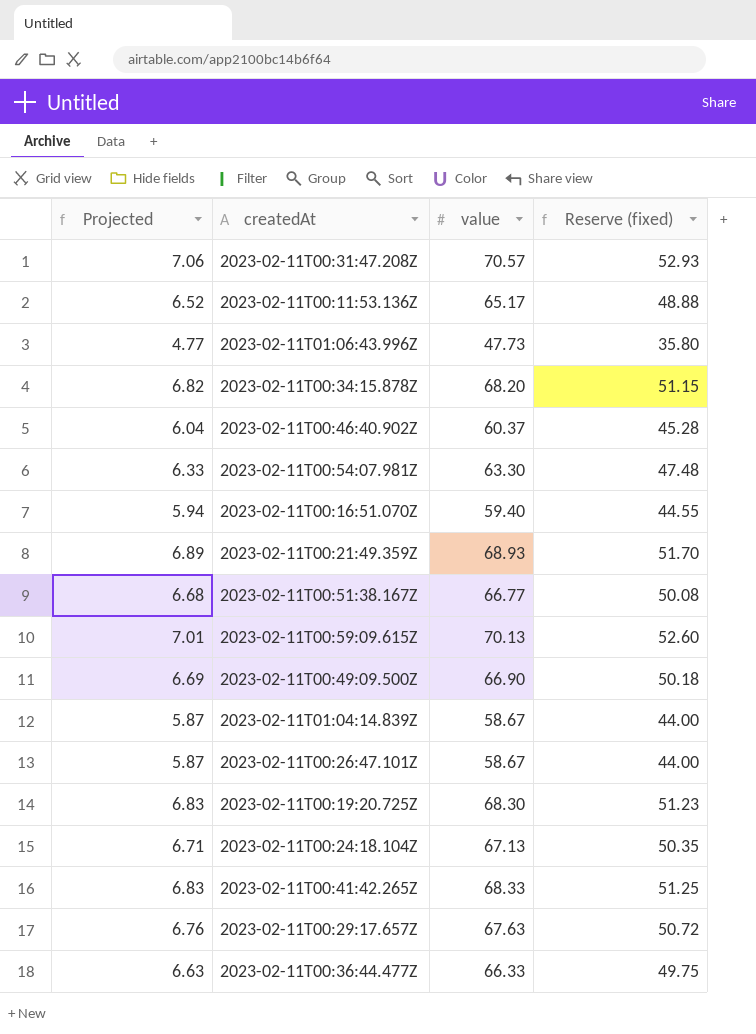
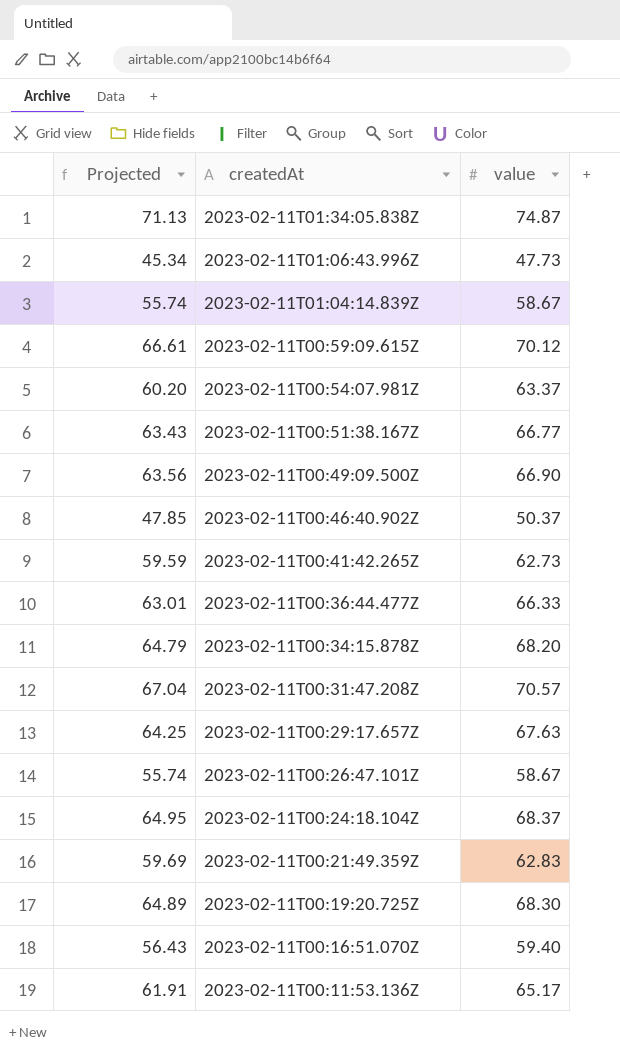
row order: none -> createdAt descending
column Reserve (fixed) | formula: [value] * 0.75 -> none
column Projected | formula: [value] * 0.1 -> [value] * 0.95
row 2023-02-11T01:34:05.838Z: none -> 71.13 | 74.87
2023-02-11T00:59:09.615Z | value: 70.13 -> 70.12
2023-02-11T00:54:07.981Z | value: 63.30 -> 63.37
2023-02-11T00:46:40.902Z | value: 60.37 -> 50.37
2023-02-11T00:41:42.265Z | value: 68.33 -> 62.73
2023-02-11T00:24:18.104Z | value: 67.13 -> 68.37
2023-02-11T00:21:49.359Z | value: 68.93 -> 62.83

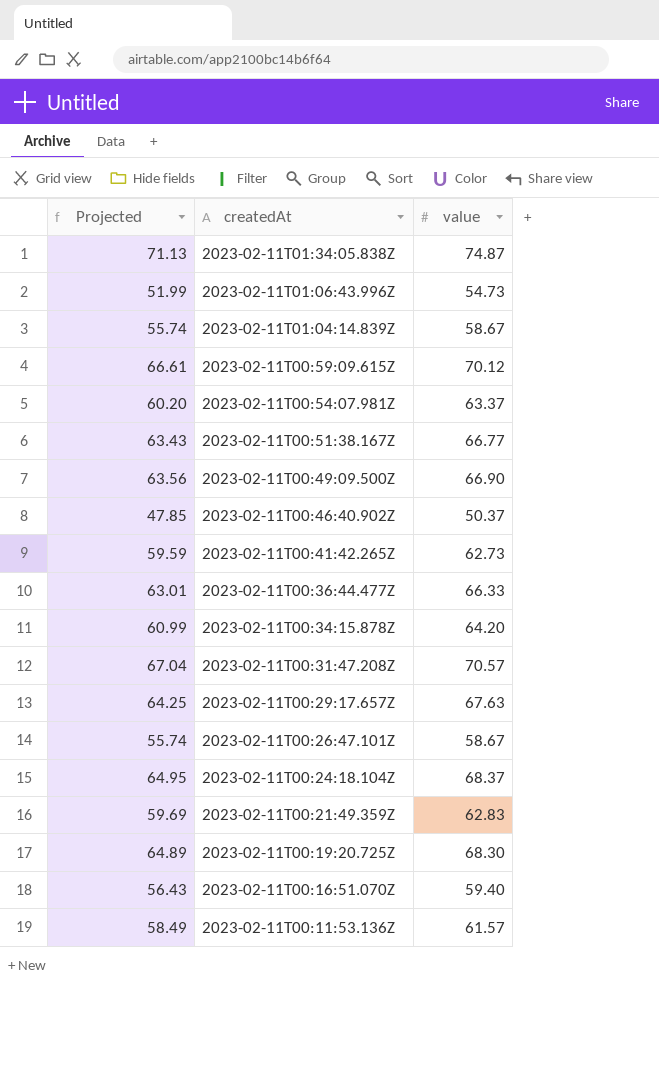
2023-02-11T01:06:43.996Z | Projected: 45.34 -> 51.99
2023-02-11T01:06:43.996Z | value: 47.73 -> 54.73
2023-02-11T00:34:15.878Z | Projected: 64.79 -> 60.99
2023-02-11T00:34:15.878Z | value: 68.20 -> 64.20
2023-02-11T00:11:53.136Z | Projected: 61.91 -> 58.49
2023-02-11T00:11:53.136Z | value: 65.17 -> 61.57

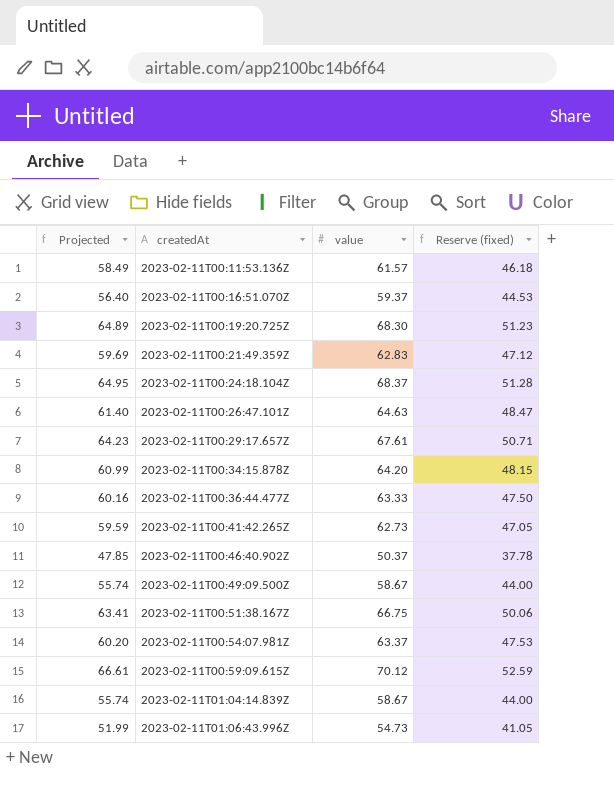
row order: createdAt descending -> createdAt ascending
column Reserve (fixed) | formula: none -> [value] * 0.75
row 2023-02-11T01:34:05.838Z: 71.13 | 74.87 -> none
row 2023-02-11T00:31:47.208Z: 67.04 | 70.57 -> none
2023-02-11T00:16:51.070Z | Projected: 56.43 -> 56.40
2023-02-11T00:16:51.070Z | value: 59.40 -> 59.37
2023-02-11T00:26:47.101Z | Projected: 55.74 -> 61.40
2023-02-11T00:26:47.101Z | value: 58.67 -> 64.63
2023-02-11T00:29:17.657Z | Projected: 64.25 -> 64.23
2023-02-11T00:29:17.657Z | value: 67.63 -> 67.61
2023-02-11T00:36:44.477Z | Projected: 63.01 -> 60.16
2023-02-11T00:36:44.477Z | value: 66.33 -> 63.33
2023-02-11T00:49:09.500Z | Projected: 63.56 -> 55.74
2023-02-11T00:49:09.500Z | value: 66.90 -> 58.67
2023-02-11T00:51:38.167Z | Projected: 63.43 -> 63.41
2023-02-11T00:51:38.167Z | value: 66.77 -> 66.75

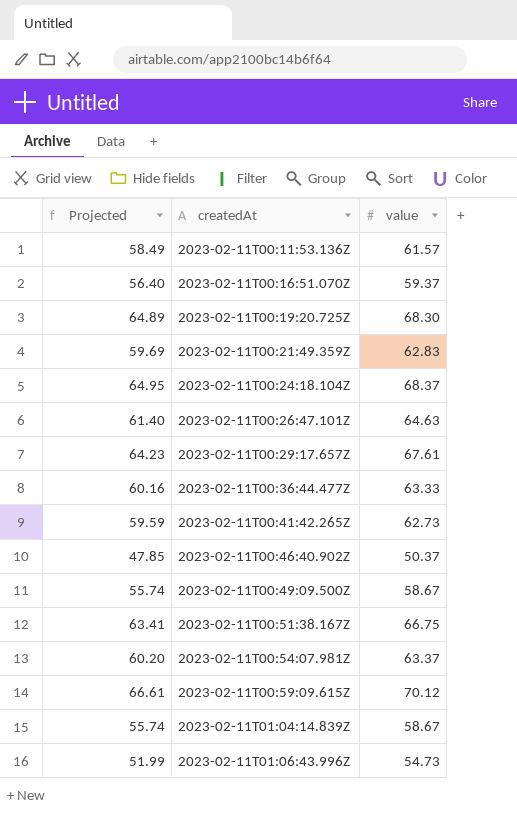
column Reserve (fixed) | formula: [value] * 0.75 -> none
row 2023-02-11T00:34:15.878Z: 60.99 | 64.20 | 48.15 -> none

